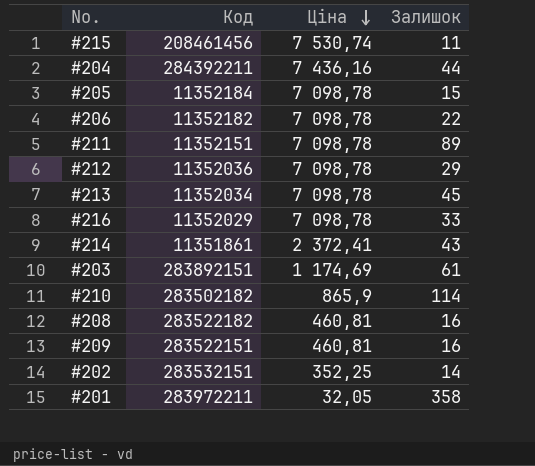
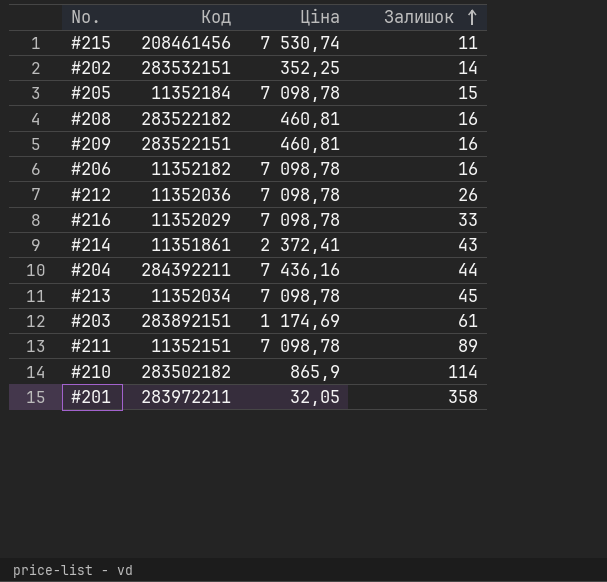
row order: Ціна descending -> Залишок ascending
#206 | Залишок: 22 -> 16
#212 | Залишок: 29 -> 26

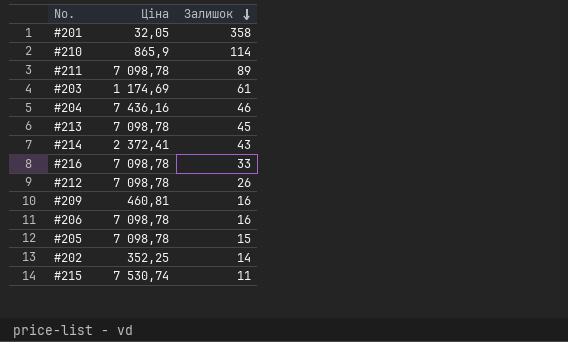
row order: Залишок ascending -> Залишок descending
column Код | position: 2 -> none
row #208: 283522182 | 460,81 | 16 -> none
#204 | Залишок: 44 -> 46

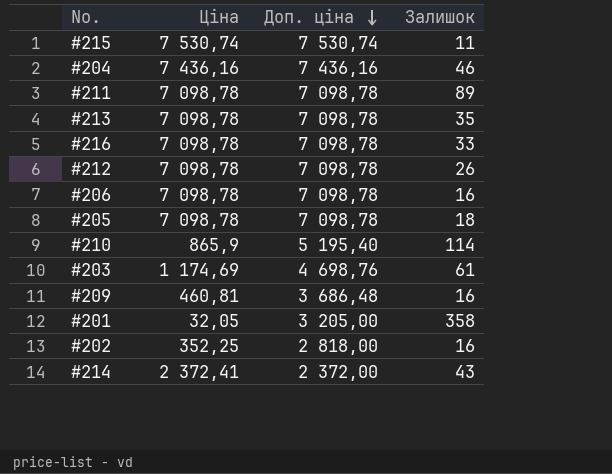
row order: Залишок descending -> Доп. ціна descending
column Доп. ціна | position: none -> 3
#213 | Залишок: 45 -> 35
#205 | Залишок: 15 -> 18
#202 | Залишок: 14 -> 16

